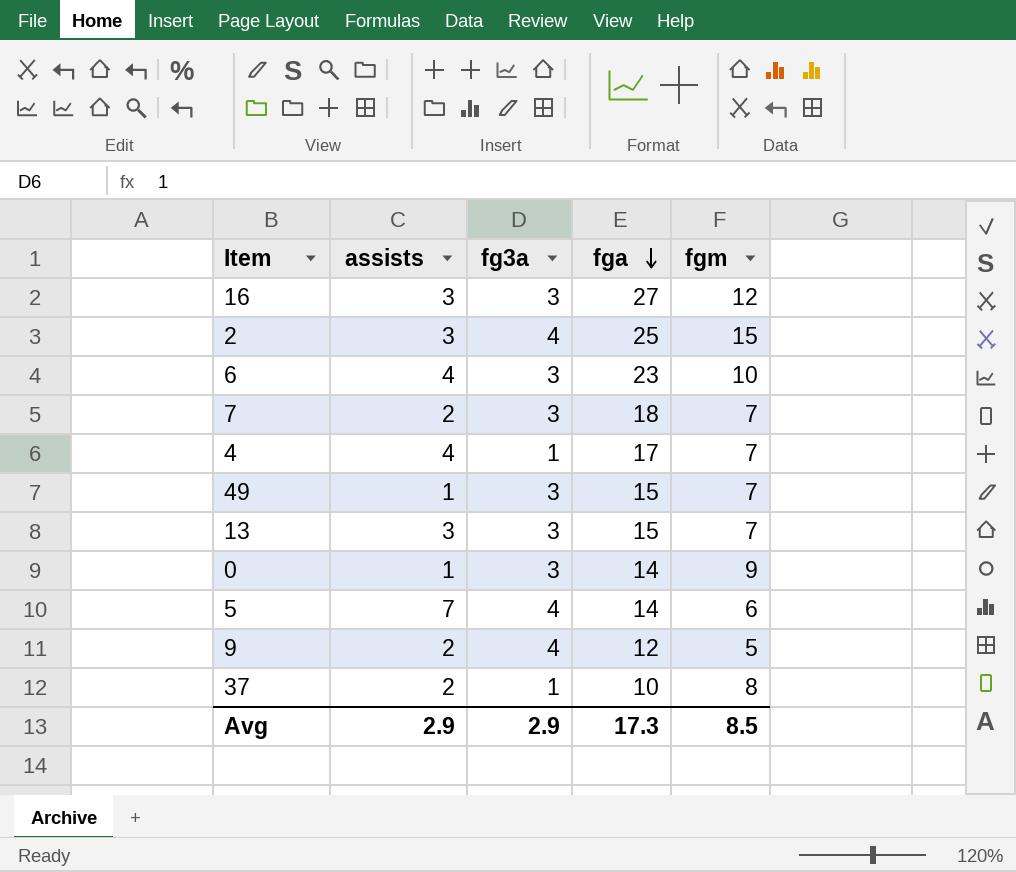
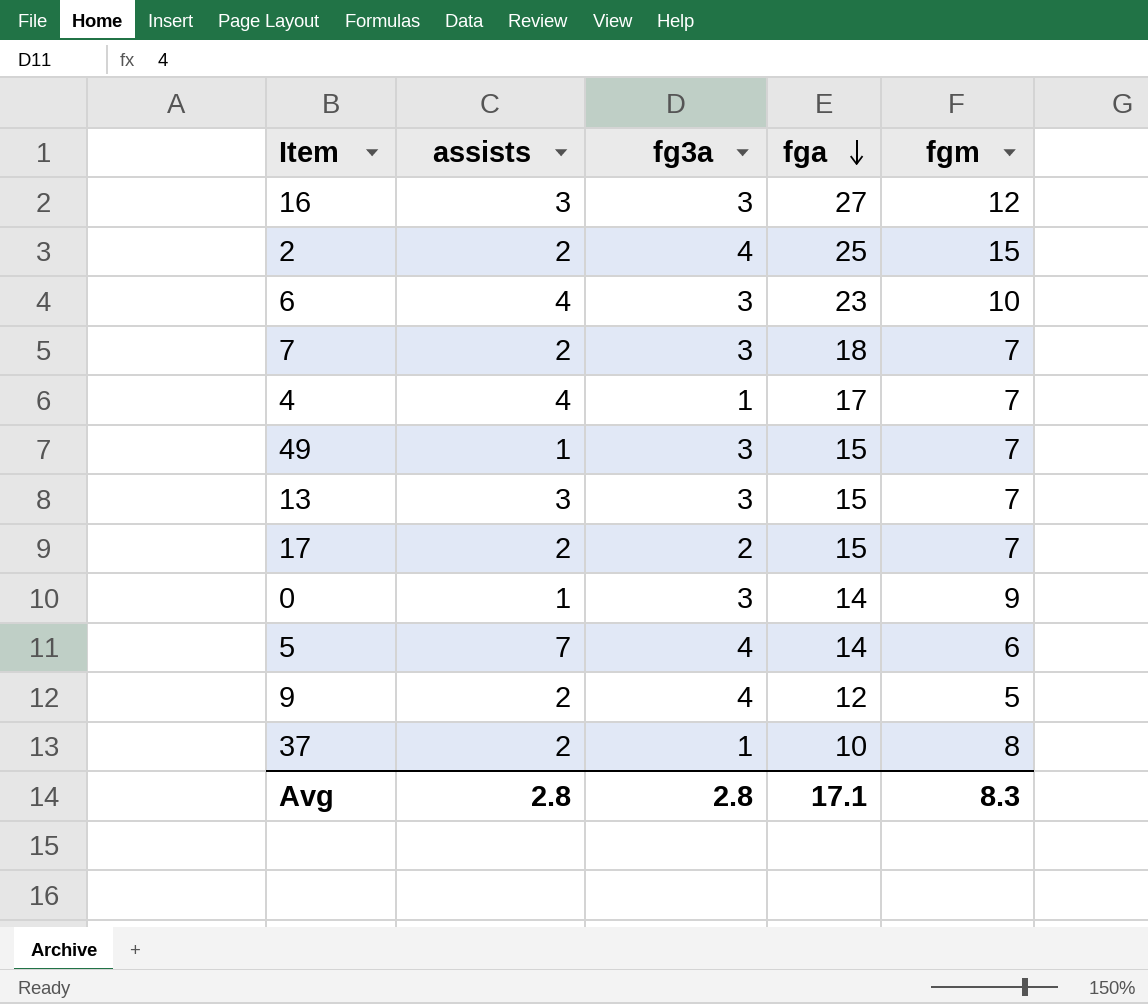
2 | assists: 3 -> 2
row 17: none -> 2 | 2 | 15 | 7
Avg | assists: 2.9 -> 2.8
Avg | fg3a: 2.9 -> 2.8
Avg | fga: 17.3 -> 17.1
Avg | fgm: 8.5 -> 8.3

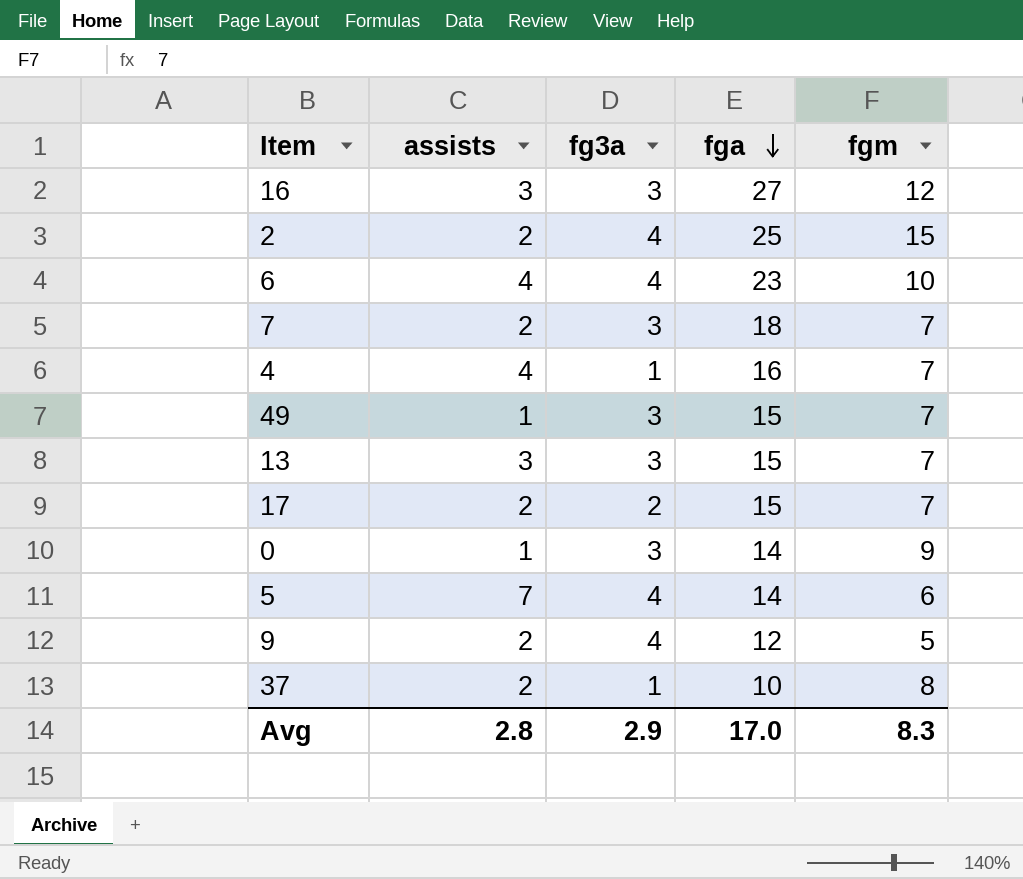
6 | fg3a: 3 -> 4
4 | fga: 17 -> 16
Avg | fg3a: 2.8 -> 2.9
Avg | fga: 17.1 -> 17.0

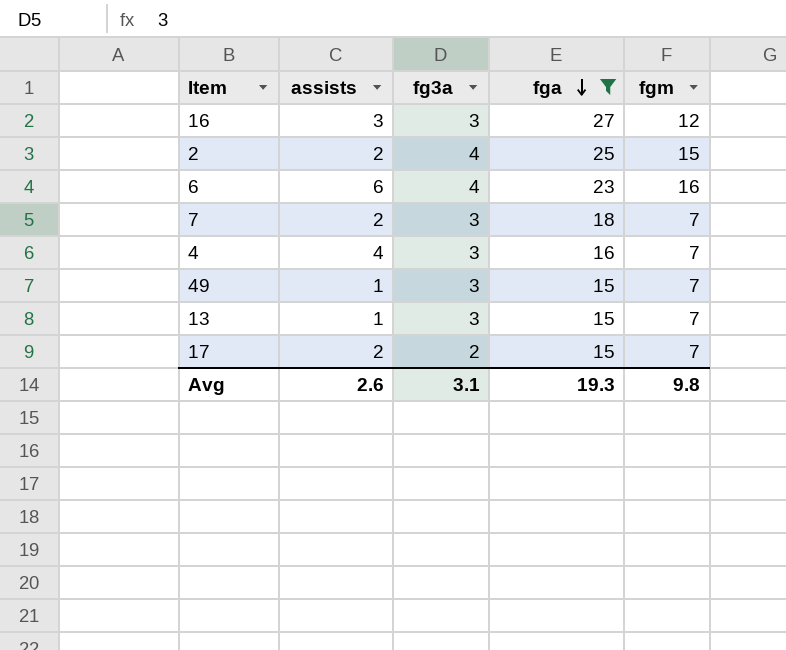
filter: none -> fga >= 15
6 | assists: 4 -> 6
6 | fgm: 10 -> 16
4 | fg3a: 1 -> 3
13 | assists: 3 -> 1
Avg | assists: 2.8 -> 2.6
Avg | fg3a: 2.9 -> 3.1
Avg | fga: 17.0 -> 19.3
Avg | fgm: 8.3 -> 9.8

